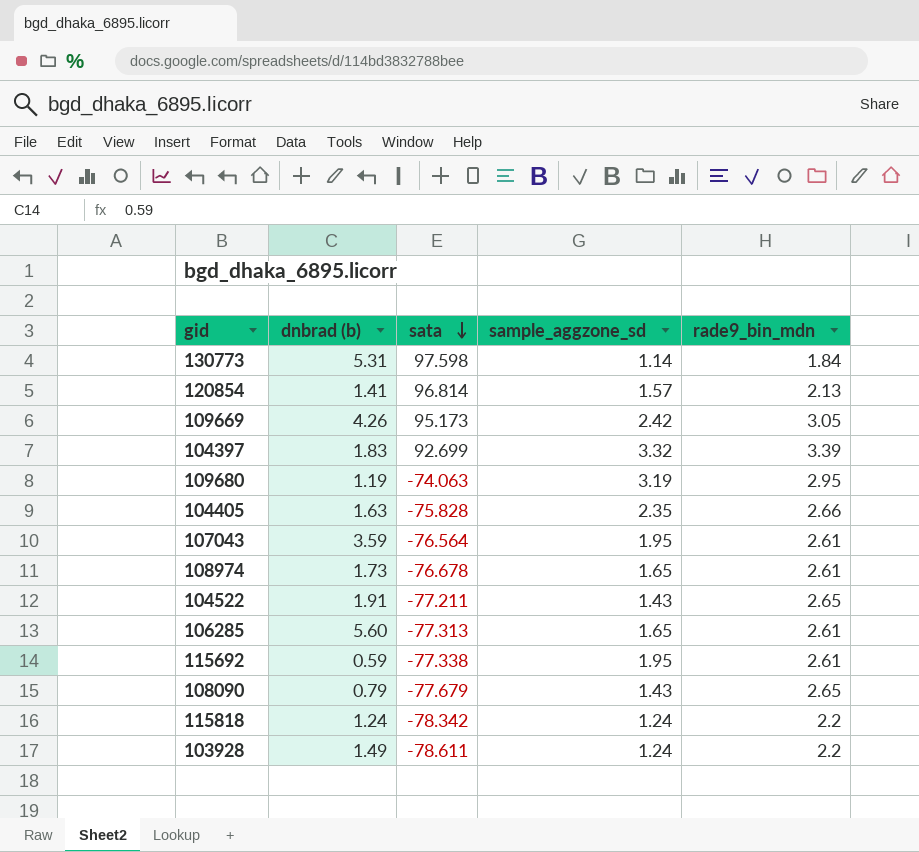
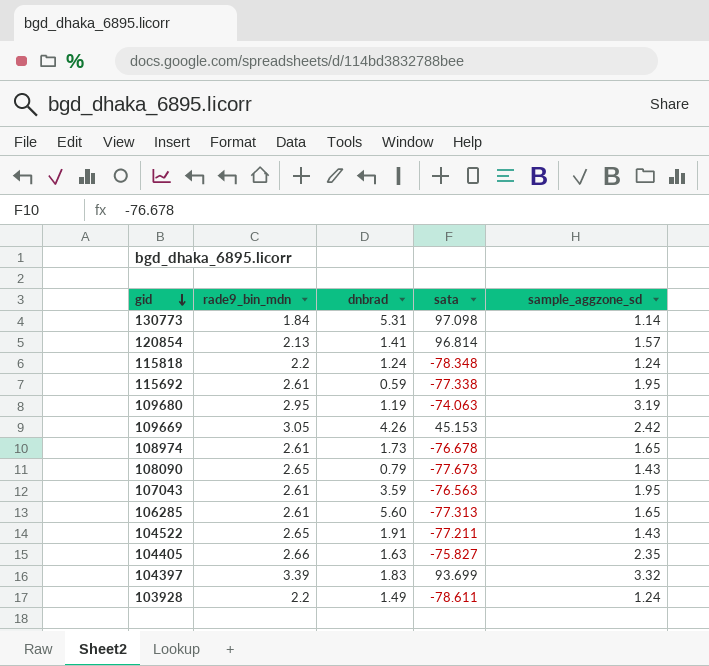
row order: sata descending -> gid descending
column rade9_bin_mdn | position: 5 -> 2
column name: dnbrad (b) -> dnbrad
130773 | sata: 97.598 -> 97.098
115818 | sata: -78.342 -> -78.348
109669 | sata: 95.173 -> 45.153
108090 | sata: -77.679 -> -77.673
107043 | sata: -76.564 -> -76.563
104405 | sata: -75.828 -> -75.827
104397 | sata: 92.699 -> 93.699

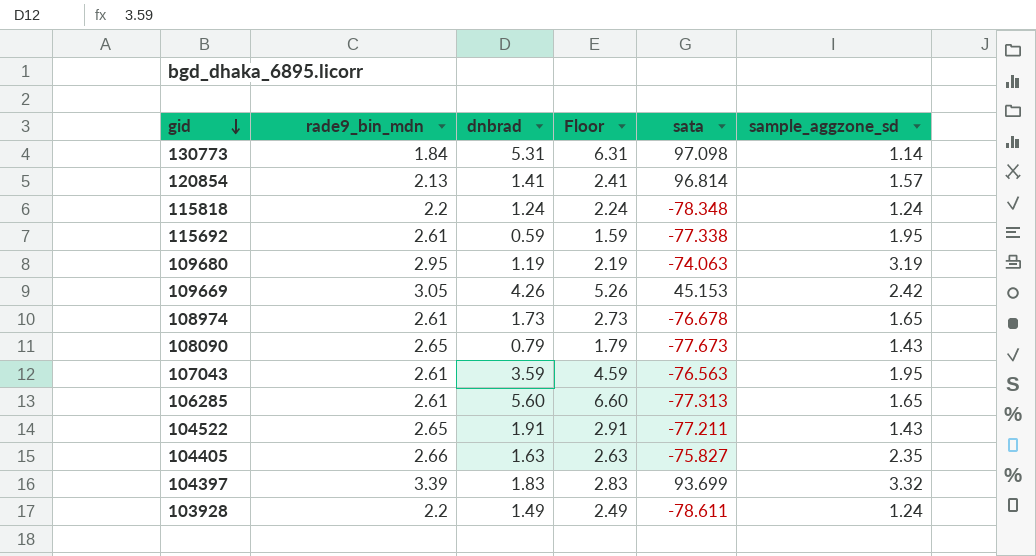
column Floor | formula: none -> [dnbrad] + 1

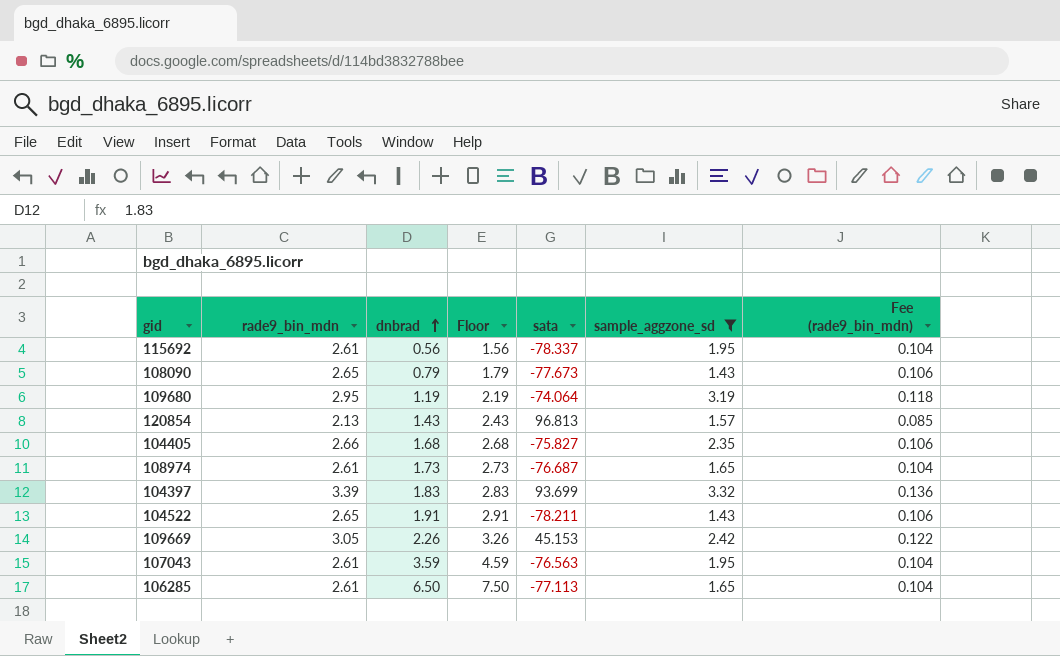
filter: none -> sample_aggzone_sd >= 1.43
row order: gid descending -> dnbrad ascending
column Fee (rade9_bin_mdn) | formula: none -> [rade9_bin_mdn] * 0.04
115692 | dnbrad: 0.59 -> 0.56
115692 | Floor: 1.59 -> 1.56
115692 | sata: -77.338 -> -78.337
109680 | sata: -74.063 -> -74.064
120854 | dnbrad: 1.41 -> 1.43
120854 | Floor: 2.41 -> 2.43
120854 | sata: 96.814 -> 96.813
104405 | dnbrad: 1.63 -> 1.68
104405 | Floor: 2.63 -> 2.68
108974 | sata: -76.678 -> -76.687
104522 | sata: -77.211 -> -78.211
109669 | dnbrad: 4.26 -> 2.26
109669 | Floor: 5.26 -> 3.26
106285 | dnbrad: 5.60 -> 6.50
106285 | Floor: 6.60 -> 7.50
106285 | sata: -77.313 -> -77.113

